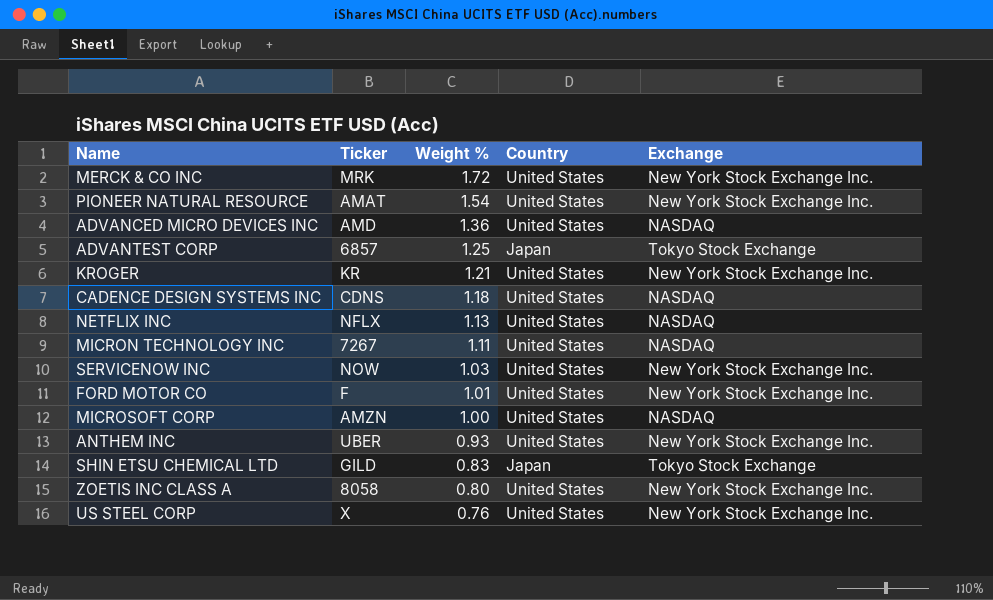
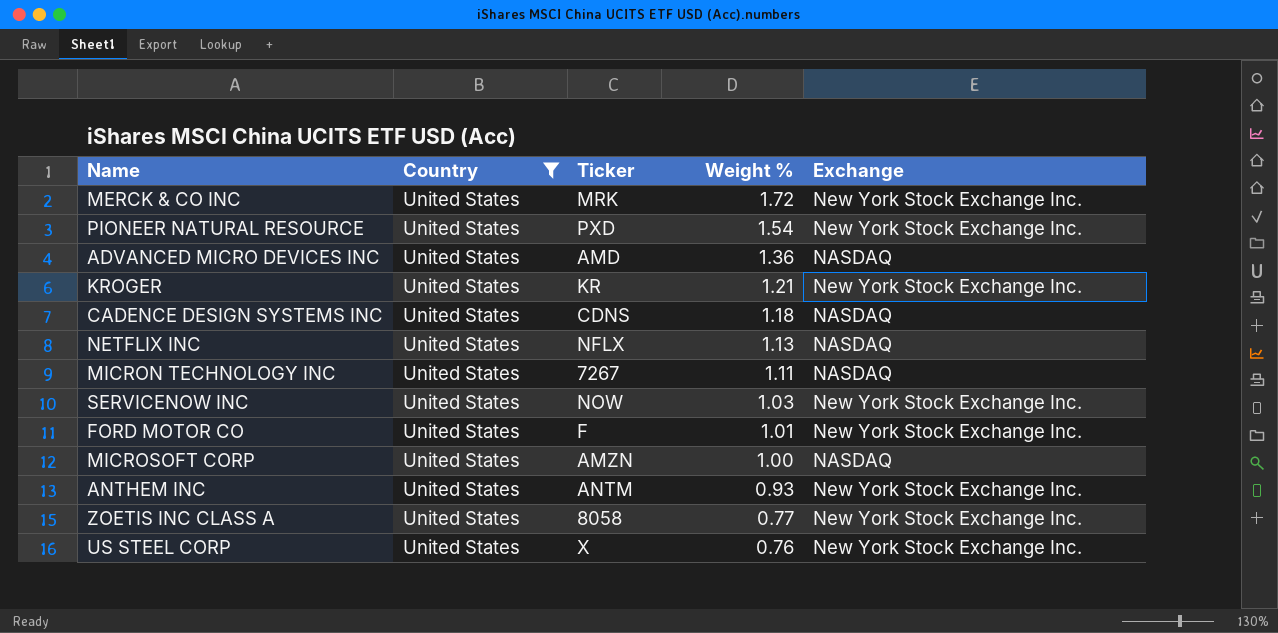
filter: none -> Country = United States
column Country | position: 4 -> 2
PIONEER NATURAL RESOURCE | Ticker: AMAT -> PXD
ANTHEM INC | Ticker: UBER -> ANTM
ZOETIS INC CLASS A | Weight %: 0.80 -> 0.77

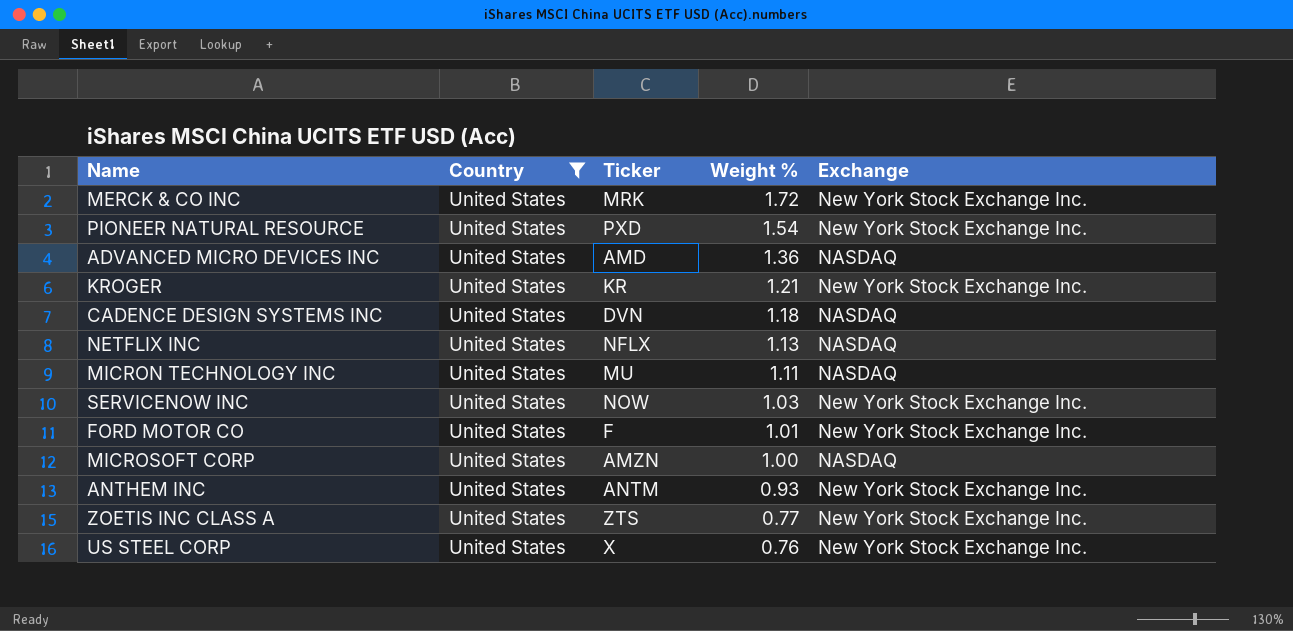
CADENCE DESIGN SYSTEMS INC | Ticker: CDNS -> DVN
MICRON TECHNOLOGY INC | Ticker: 7267 -> MU
ZOETIS INC CLASS A | Ticker: 8058 -> ZTS

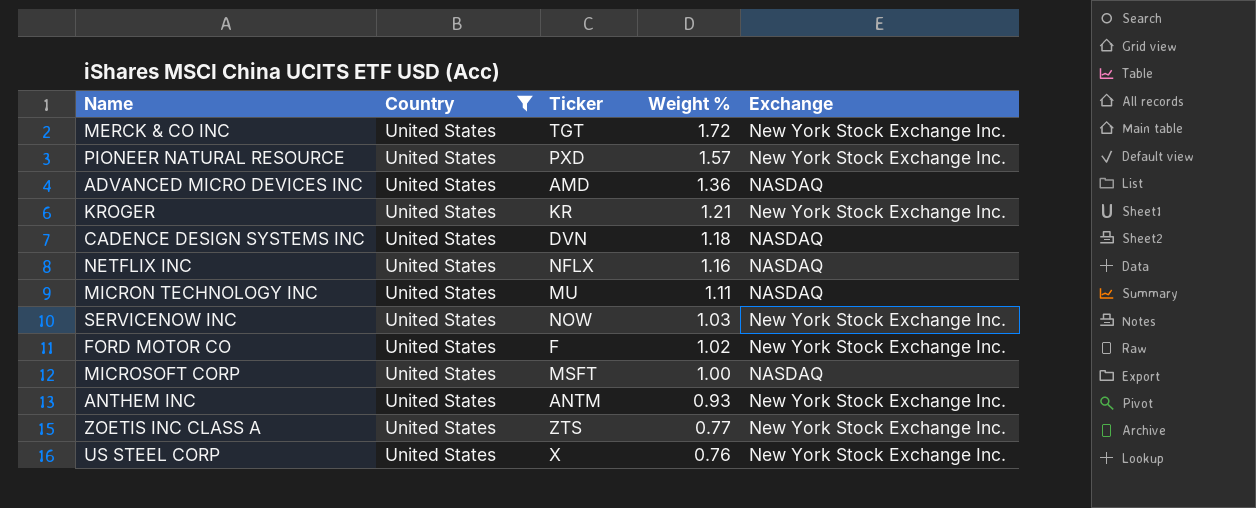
MERCK & CO INC | Ticker: MRK -> TGT
PIONEER NATURAL RESOURCE | Weight %: 1.54 -> 1.57
NETFLIX INC | Weight %: 1.13 -> 1.16
FORD MOTOR CO | Weight %: 1.01 -> 1.02
MICROSOFT CORP | Ticker: AMZN -> MSFT

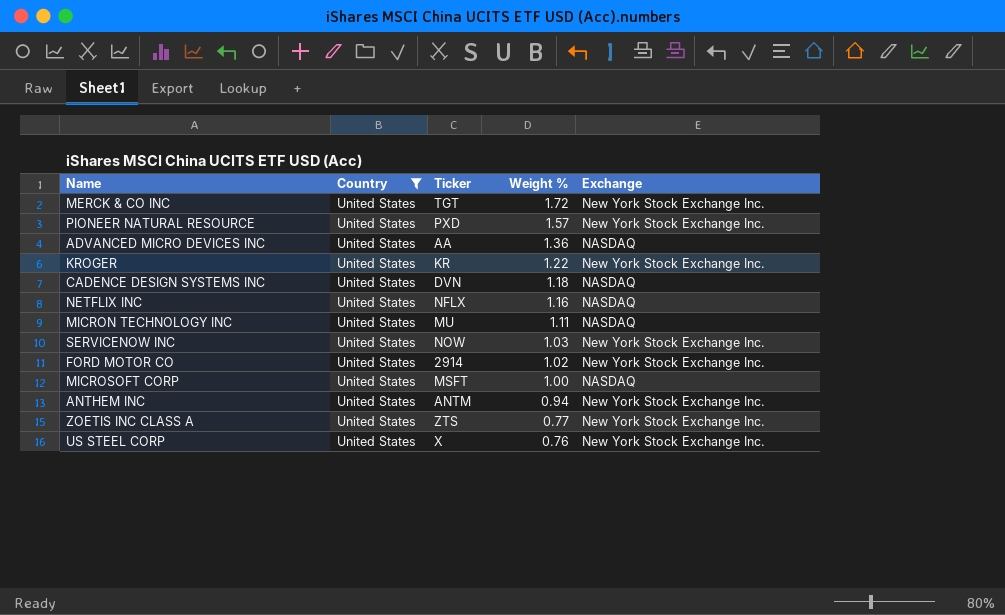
ADVANCED MICRO DEVICES INC | Ticker: AMD -> AA
KROGER | Weight %: 1.21 -> 1.22
FORD MOTOR CO | Ticker: F -> 2914
ANTHEM INC | Weight %: 0.93 -> 0.94

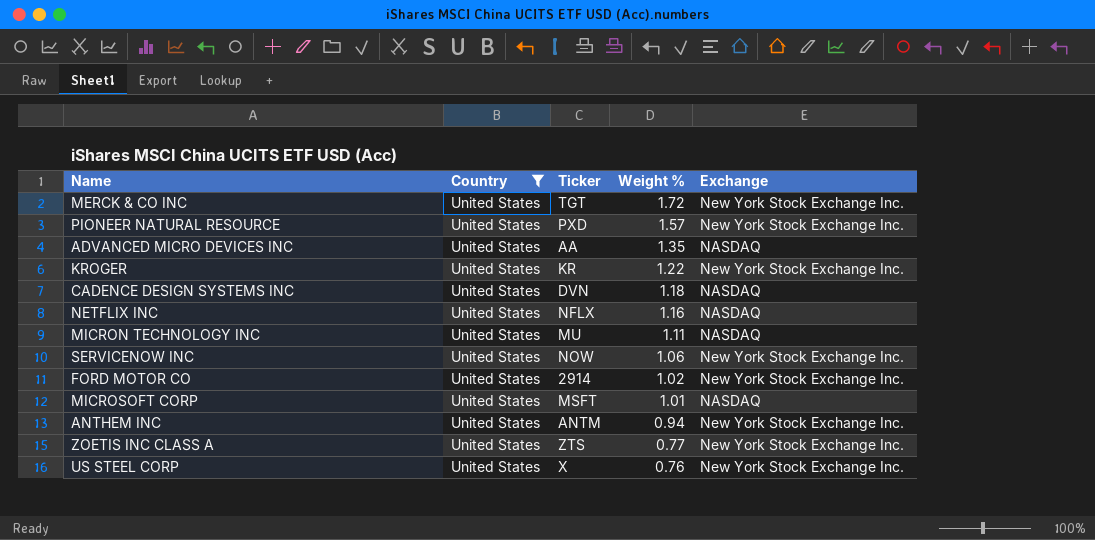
ADVANCED MICRO DEVICES INC | Weight %: 1.36 -> 1.35
SERVICENOW INC | Weight %: 1.03 -> 1.06
MICROSOFT CORP | Weight %: 1.00 -> 1.01

